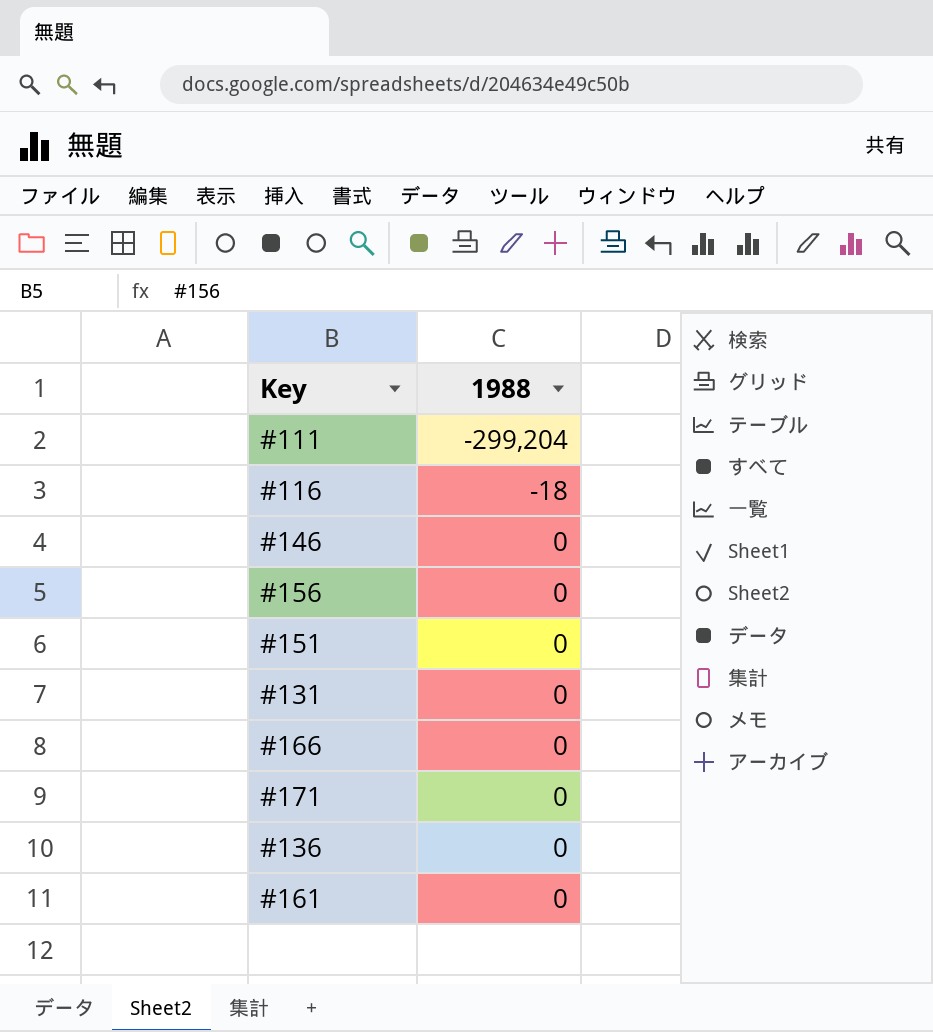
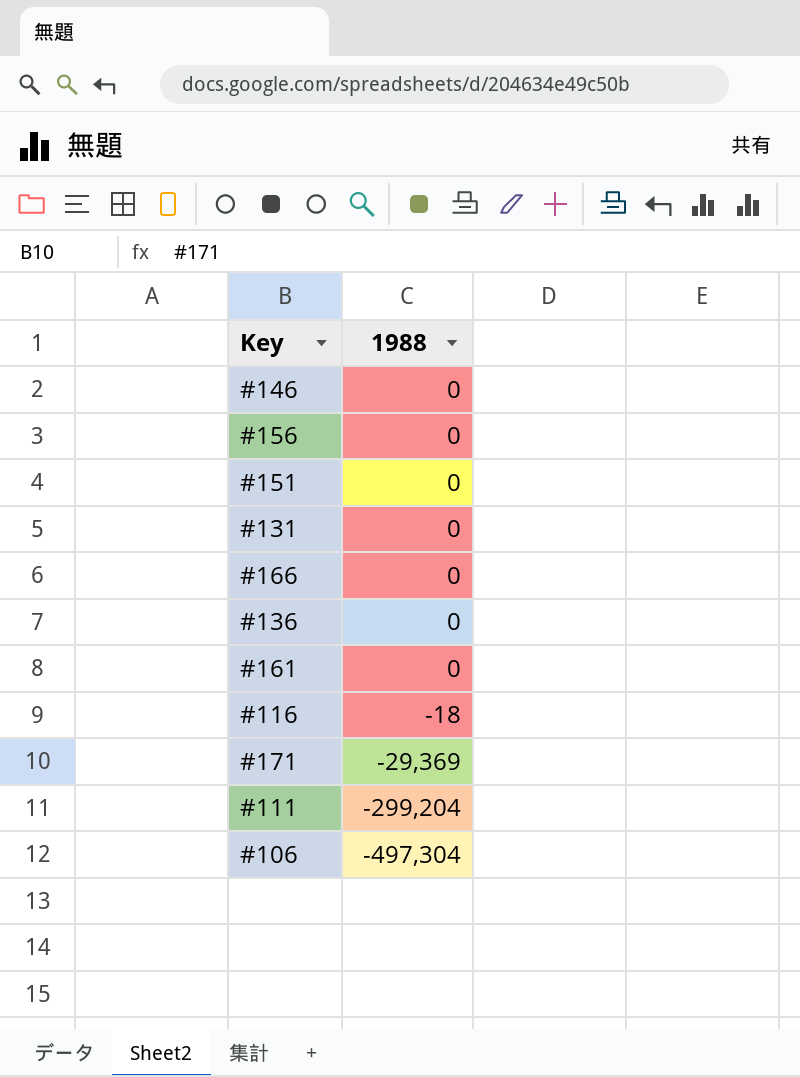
row order: 1988 ascending -> 1988 descending
#171 | 1988: 0 -> -29,369
row #106: none -> -497,304

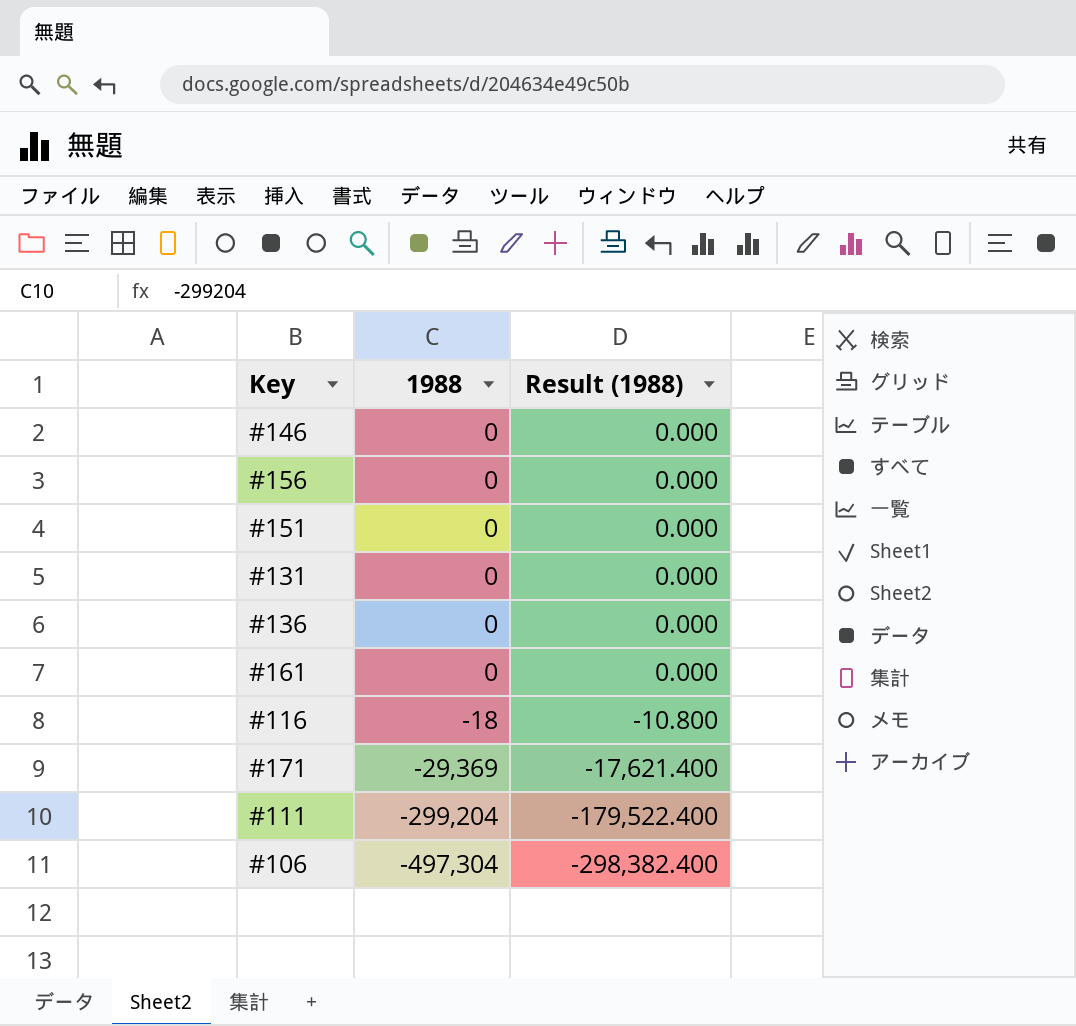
column Result (1988) | formula: none -> [1988] * 0.6
row #166: 0 -> none

